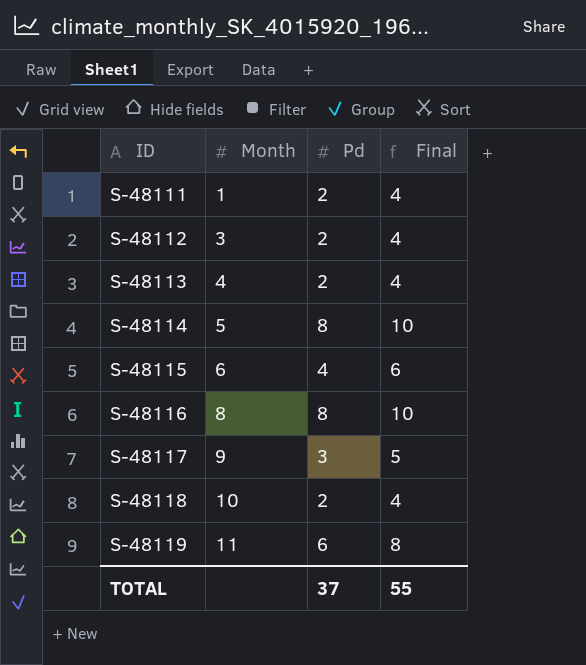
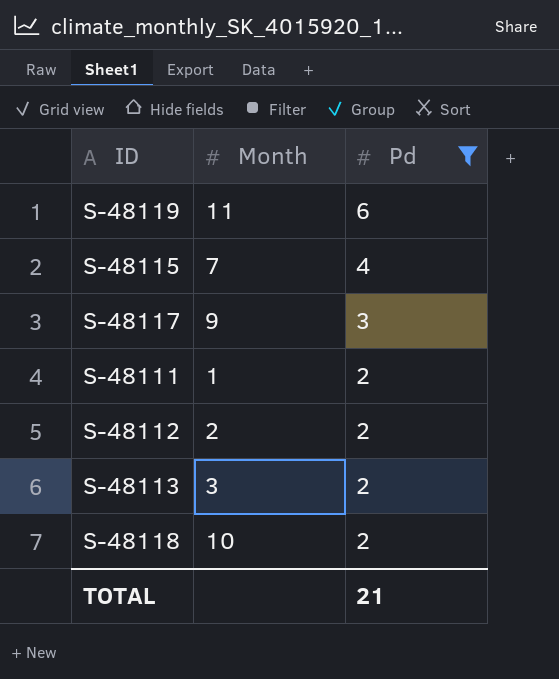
filter: none -> Pd != 8
row order: ID ascending -> Pd descending
column Final | formula: [Pd] + 2 -> none
S-48115 | Month: 6 -> 7
S-48112 | Month: 3 -> 2
S-48113 | Month: 4 -> 3
TOTAL | Pd: 37 -> 21

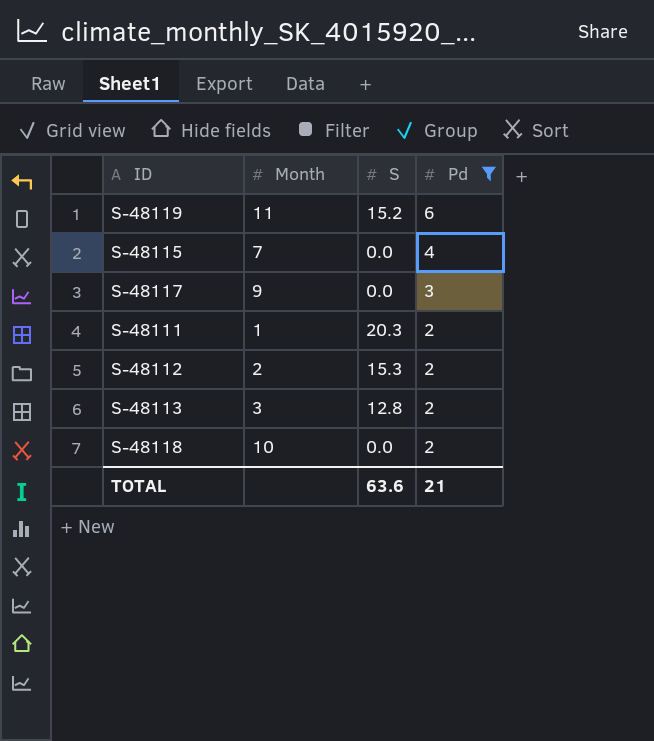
column S | position: none -> 3

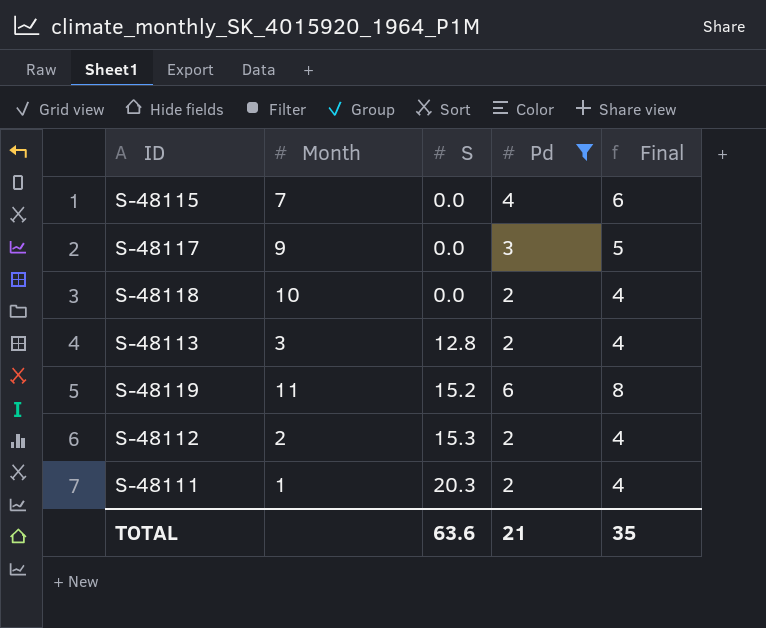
row order: Pd descending -> S ascending
column Final | formula: none -> [Pd] + 2

